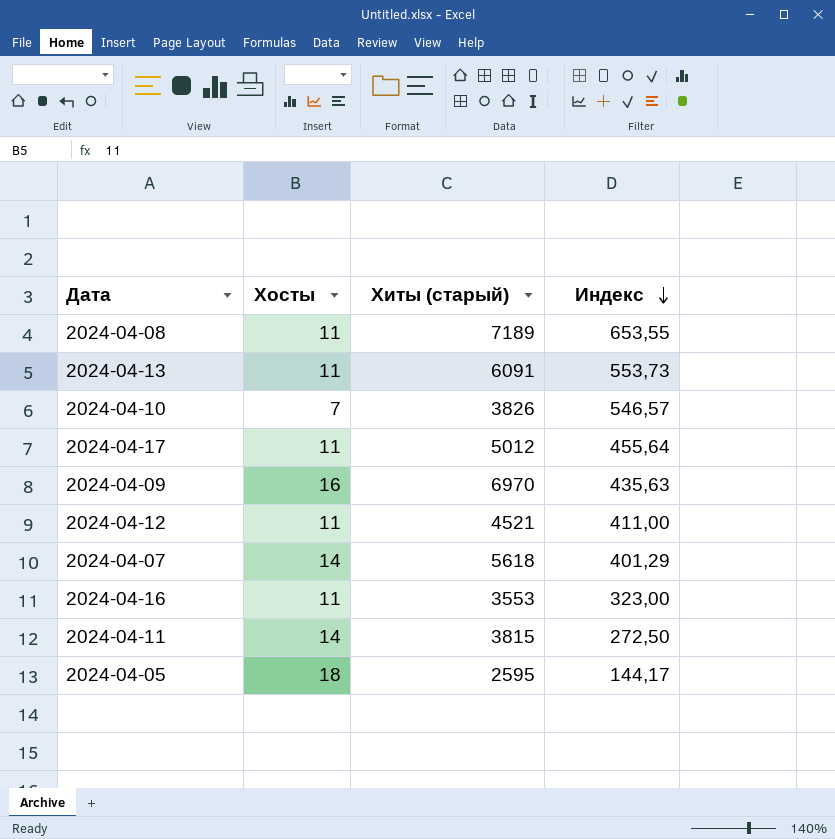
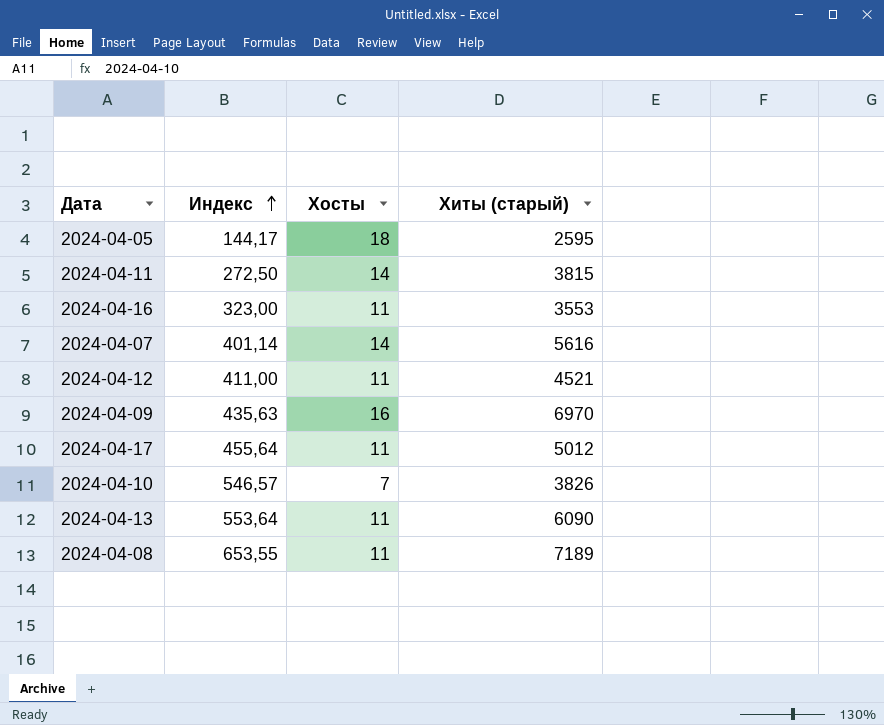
row order: Индекс descending -> Индекс ascending
column Индекс | position: 4 -> 2
2024-04-07 | Индекс: 401,29 -> 401,14
2024-04-07 | Хиты (старый): 5618 -> 5616
2024-04-13 | Индекс: 553,73 -> 553,64
2024-04-13 | Хиты (старый): 6091 -> 6090

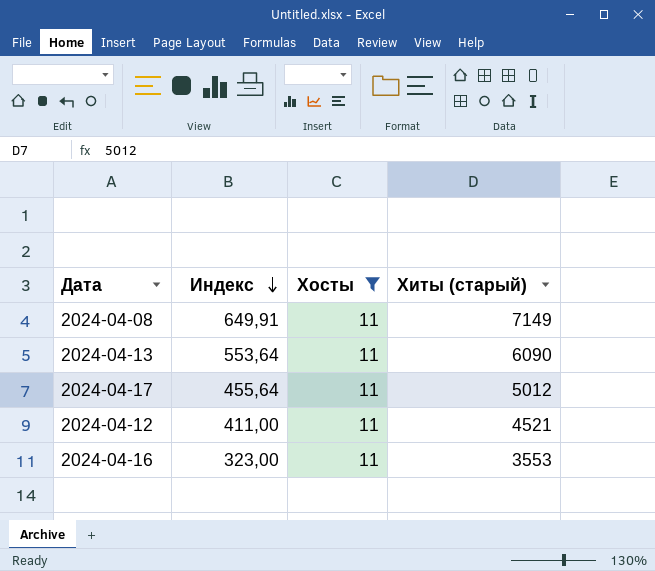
filter: none -> Хосты = 11
row order: Индекс ascending -> Индекс descending
2024-04-08 | Индекс: 653,55 -> 649,91
2024-04-08 | Хиты (старый): 7189 -> 7149

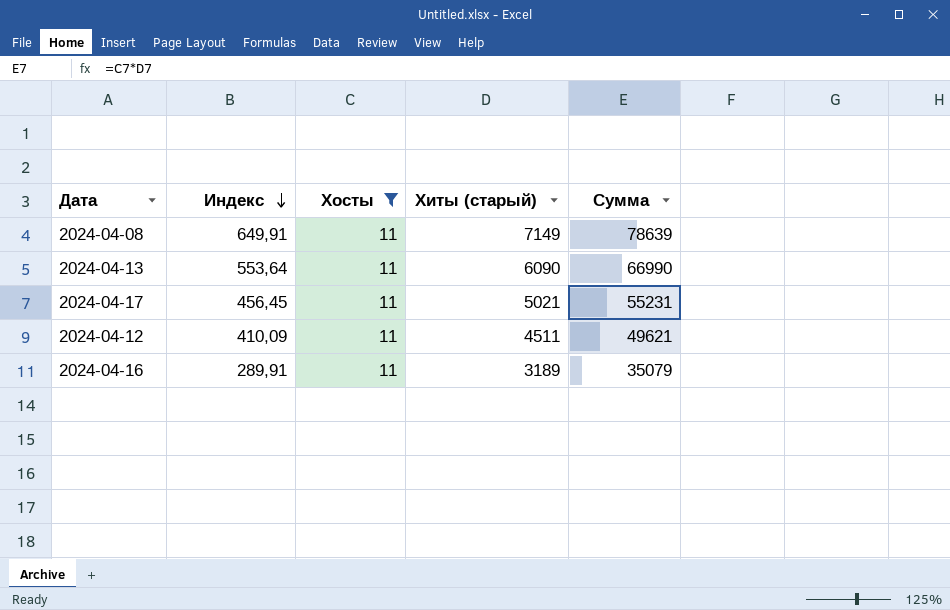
column Сумма | formula: none -> [Хосты] * [Хиты (старый)]
2024-04-17 | Индекс: 455,64 -> 456,45
2024-04-17 | Хиты (старый): 5012 -> 5021
2024-04-12 | Индекс: 411,00 -> 410,09
2024-04-12 | Хиты (старый): 4521 -> 4511
2024-04-16 | Индекс: 323,00 -> 289,91
2024-04-16 | Хиты (старый): 3553 -> 3189

